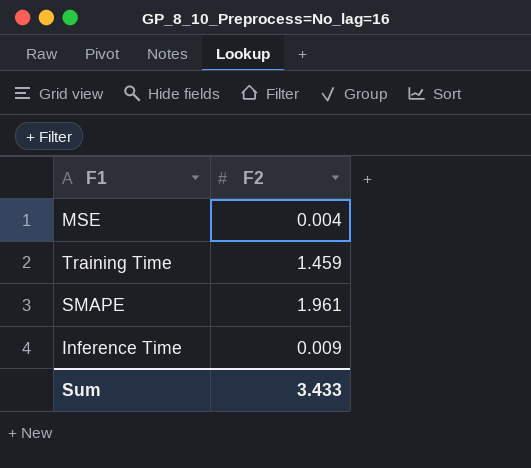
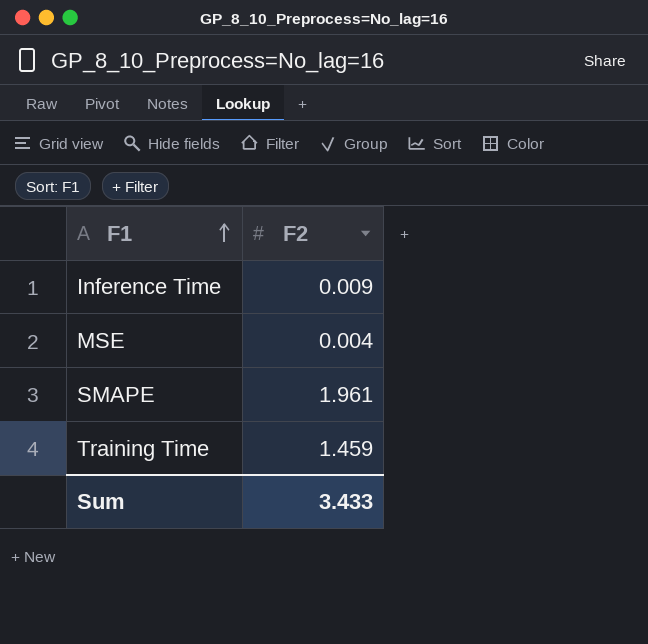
row order: none -> F1 ascending

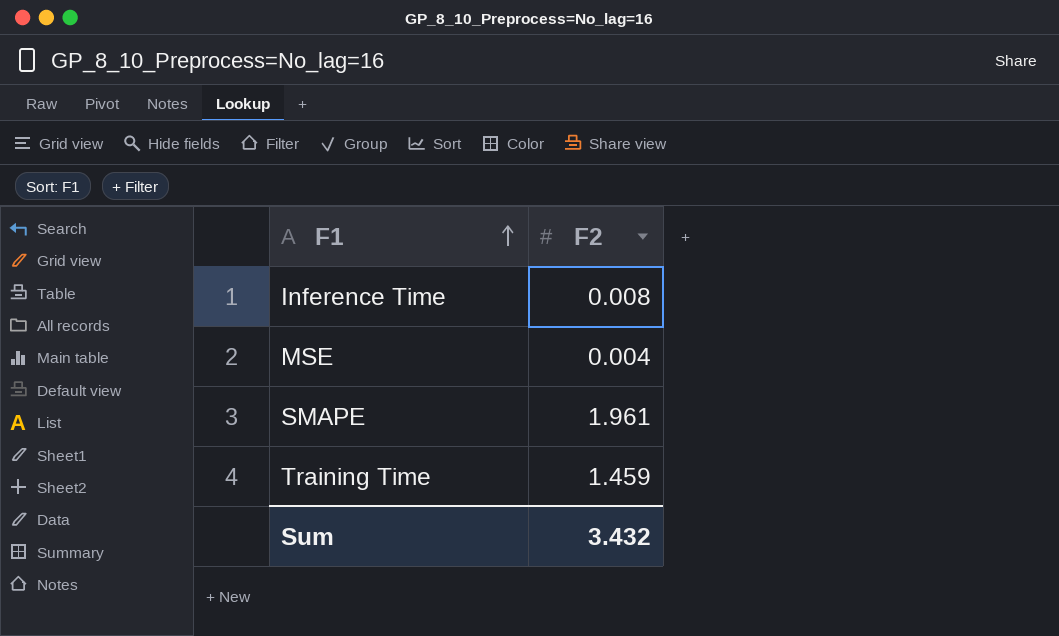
Inference Time | F2: 0.009 -> 0.008
Sum | F2: 3.433 -> 3.432

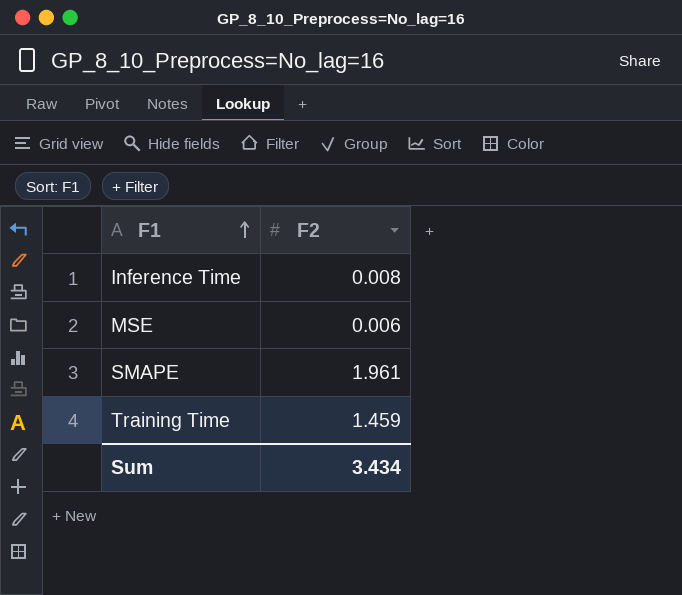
MSE | F2: 0.004 -> 0.006
Sum | F2: 3.432 -> 3.434

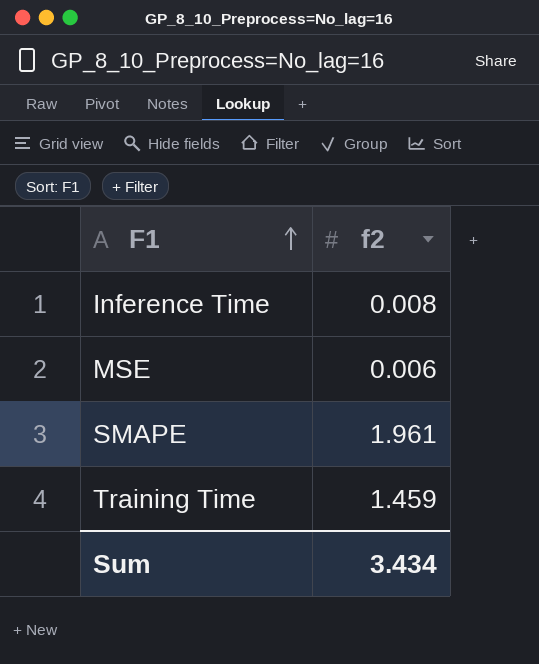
column name: F2 -> f2

